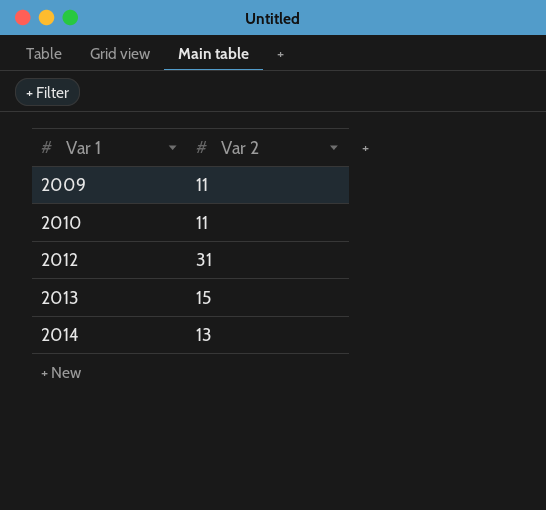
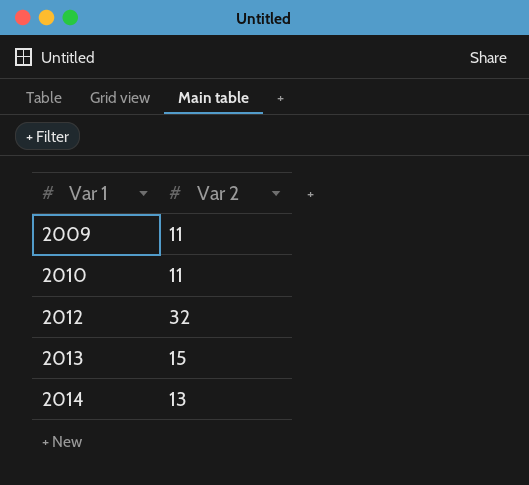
2012 | Var 2: 31 -> 32

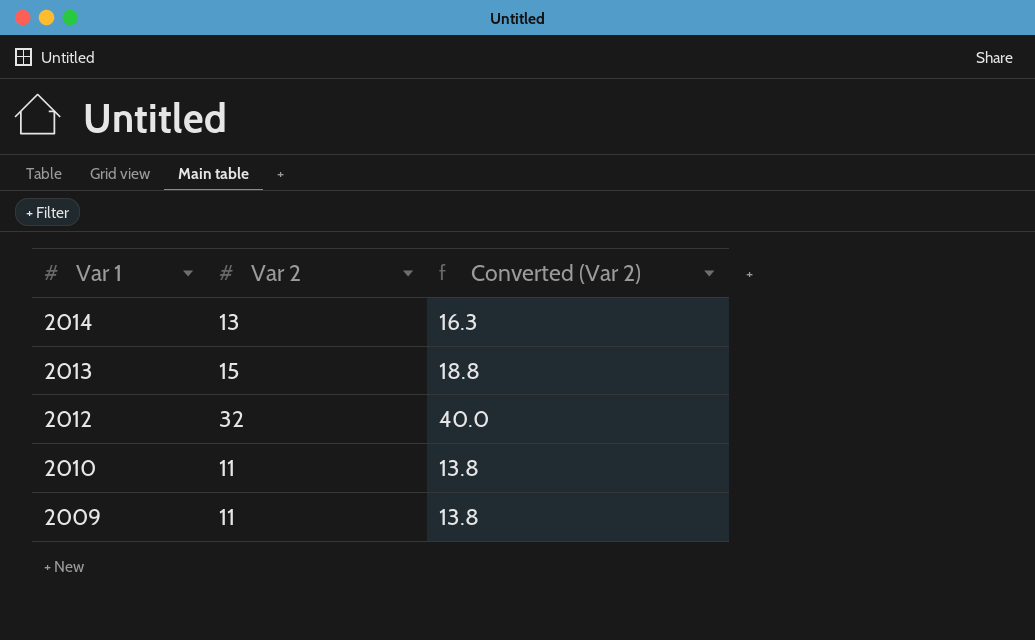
row order: Var 1 ascending -> Var 1 descending
column Converted (Var 2) | formula: none -> [Var 2] * 1.25

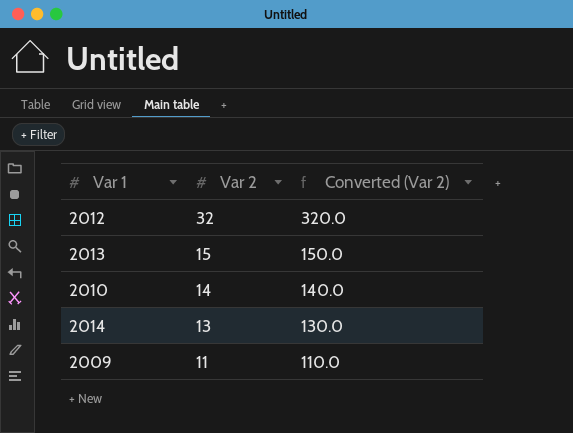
row order: Var 1 descending -> Var 2 descending
column Converted (Var 2) | formula: [Var 2] * 1.25 -> [Var 2] * 10
2010 | Var 2: 11 -> 14

